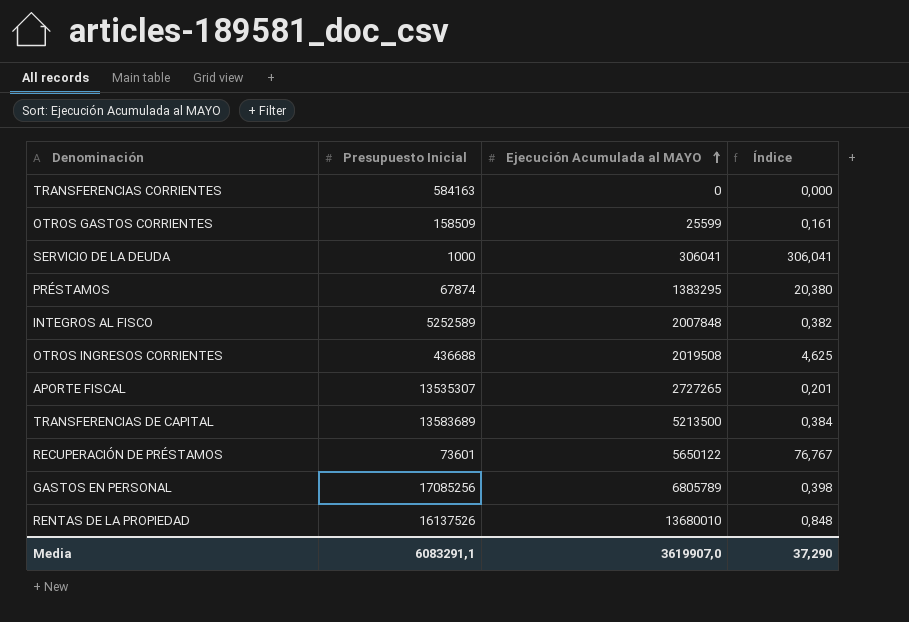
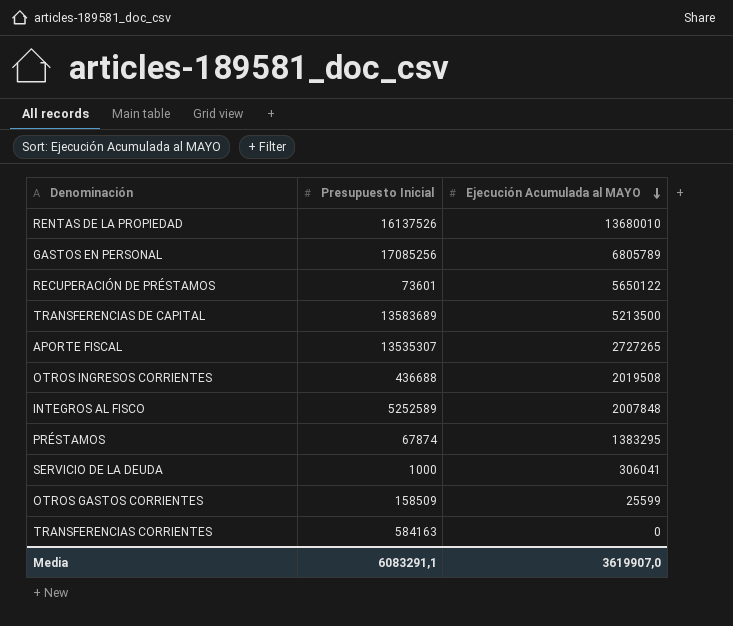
row order: Ejecución Acumulada al MAYO ascending -> Ejecución Acumulada al MAYO descending
column Índice | formula: [Ejecución Acumulada al MAYO] / [Presupuesto Inicial] -> none

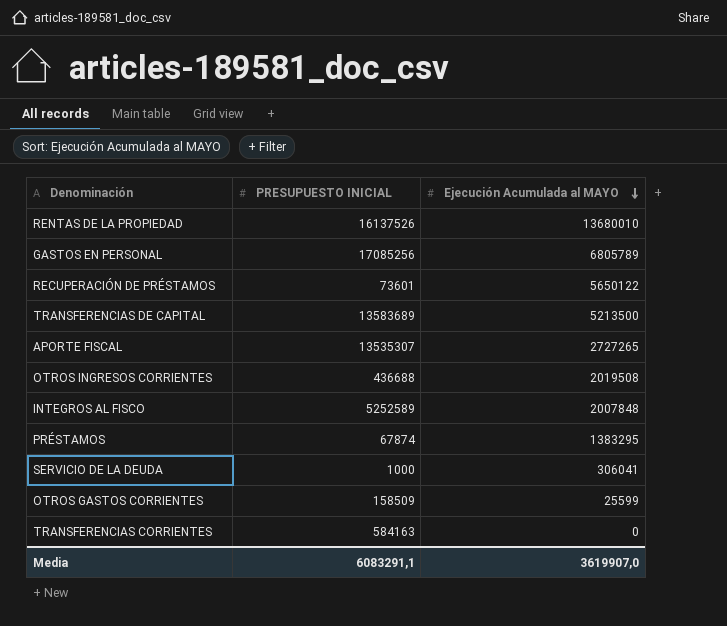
column name: Presupuesto Inicial -> PRESUPUESTO INICIAL

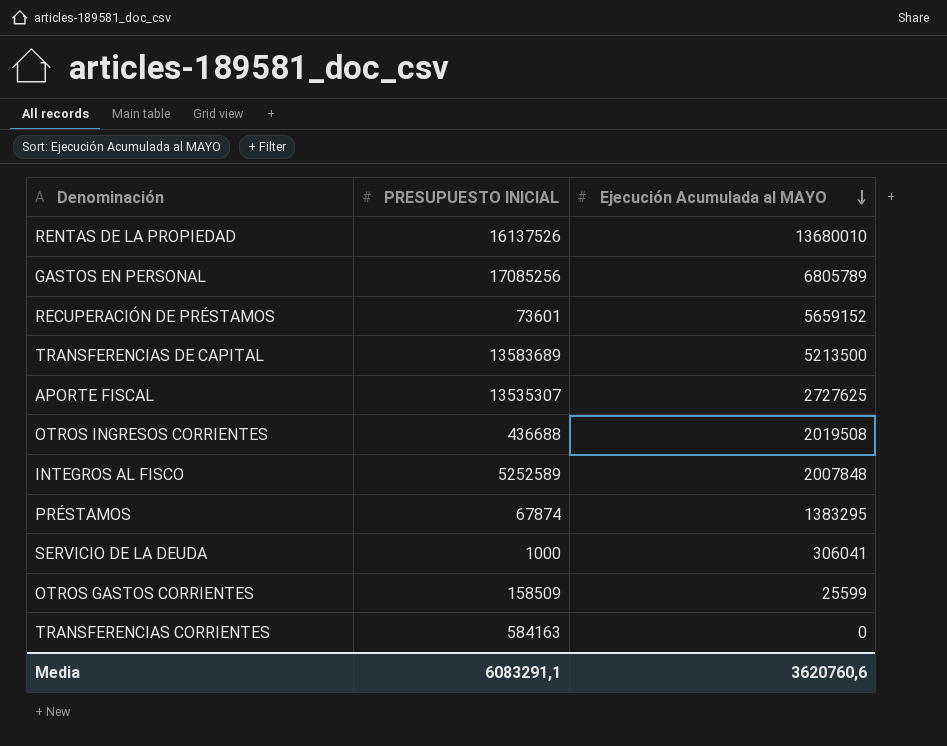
RECUPERACIÓN DE PRÉSTAMOS | Ejecución Acumulada al MAYO: 5650122 -> 5659152
APORTE FISCAL | Ejecución Acumulada al MAYO: 2727265 -> 2727625
Media | Ejecución Acumulada al MAYO: 3619907,0 -> 3620760,6

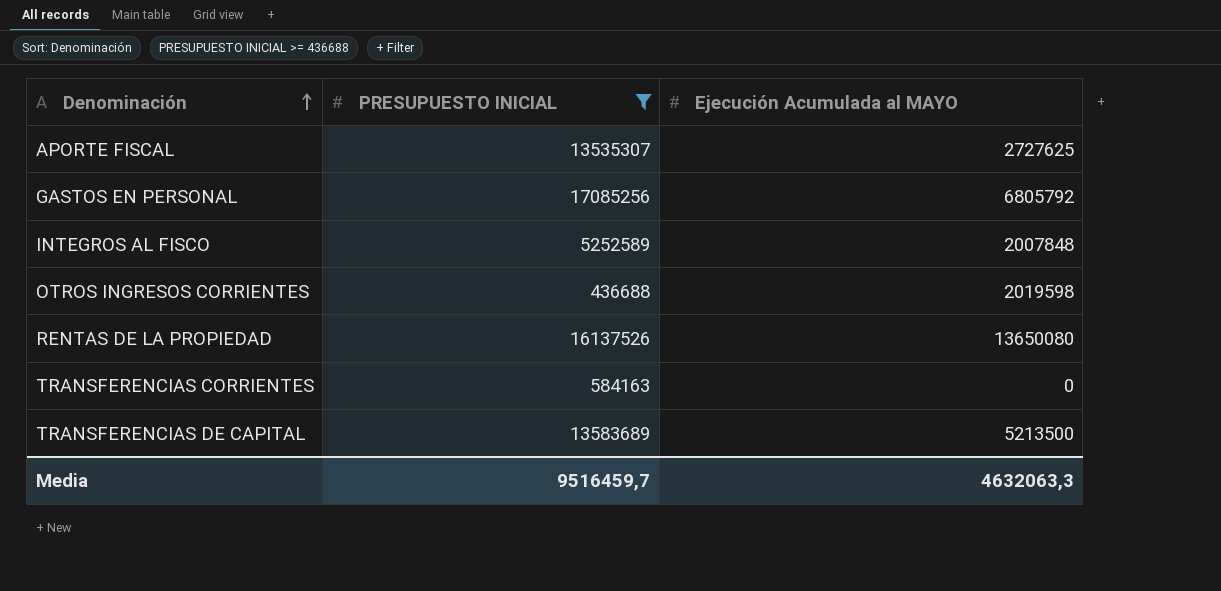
filter: none -> PRESUPUESTO INICIAL >= 436688
row order: Ejecución Acumulada al MAYO descending -> Denominación ascending
GASTOS EN PERSONAL | Ejecución Acumulada al MAYO: 6805789 -> 6805792
OTROS INGRESOS CORRIENTES | Ejecución Acumulada al MAYO: 2019508 -> 2019598
RENTAS DE LA PROPIEDAD | Ejecución Acumulada al MAYO: 13680010 -> 13650080
Media | PRESUPUESTO INICIAL: 6083291,1 -> 9516459,7
Media | Ejecución Acumulada al MAYO: 3620760,6 -> 4632063,3

